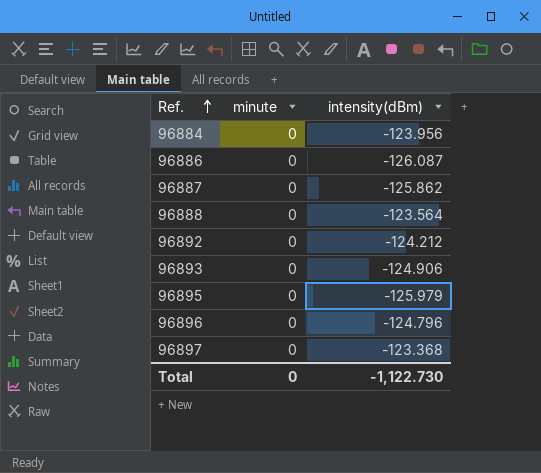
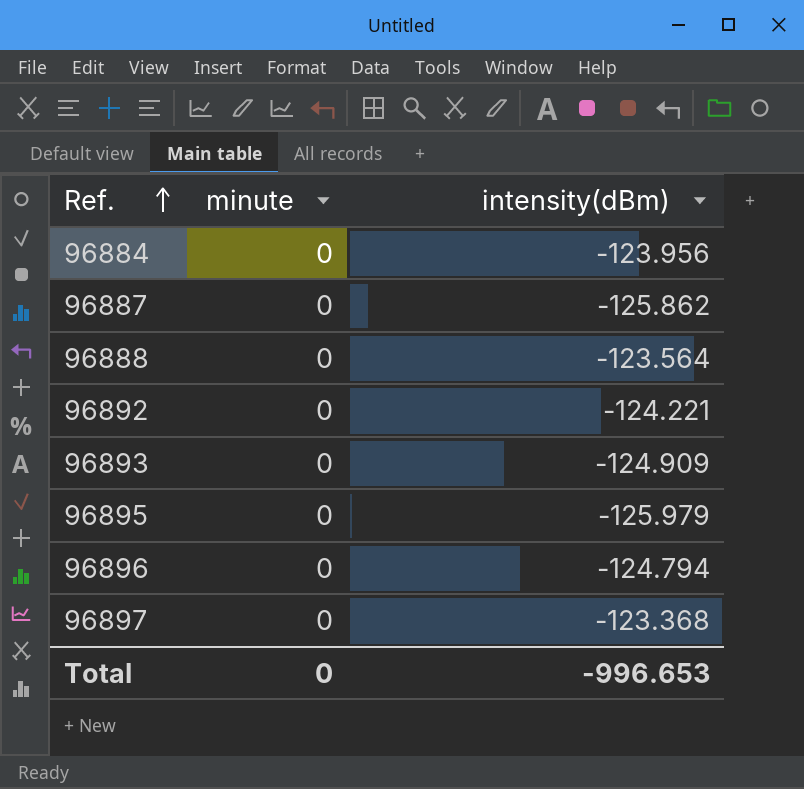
row 96886: 0 | -126.087 -> none
96892 | intensity(dBm): -124.212 -> -124.221
96893 | intensity(dBm): -124.906 -> -124.909
96896 | intensity(dBm): -124.796 -> -124.794
Total | intensity(dBm): -1,122.730 -> -996.653

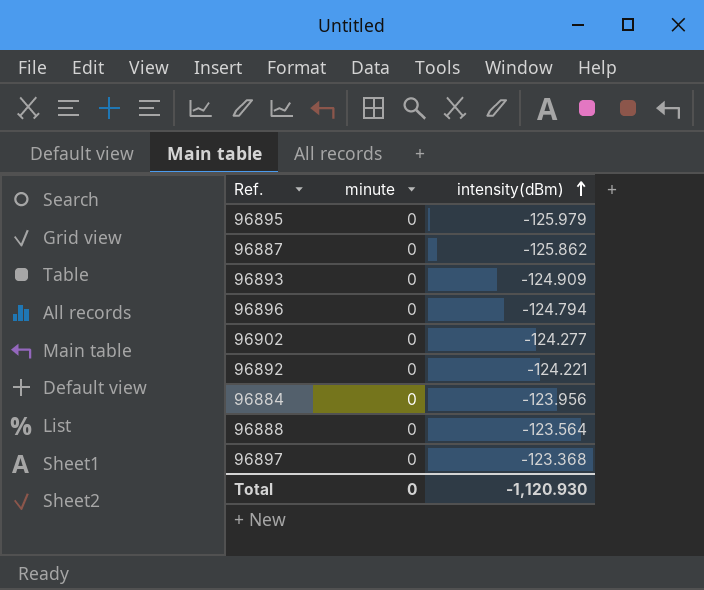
row order: Ref. ascending -> intensity(dBm) ascending
row 96902: none -> 0 | -124.277
Total | intensity(dBm): -996.653 -> -1,120.930

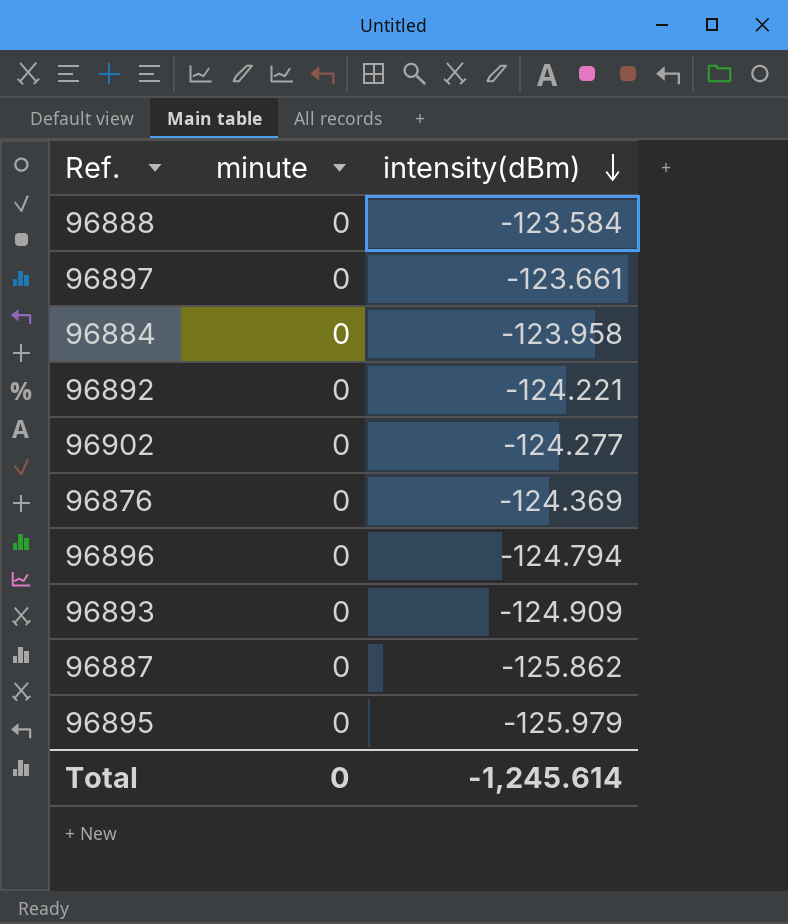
row order: intensity(dBm) ascending -> intensity(dBm) descending
96888 | intensity(dBm): -123.564 -> -123.584
96897 | intensity(dBm): -123.368 -> -123.661
96884 | intensity(dBm): -123.956 -> -123.958
row 96876: none -> 0 | -124.369
Total | intensity(dBm): -1,120.930 -> -1,245.614

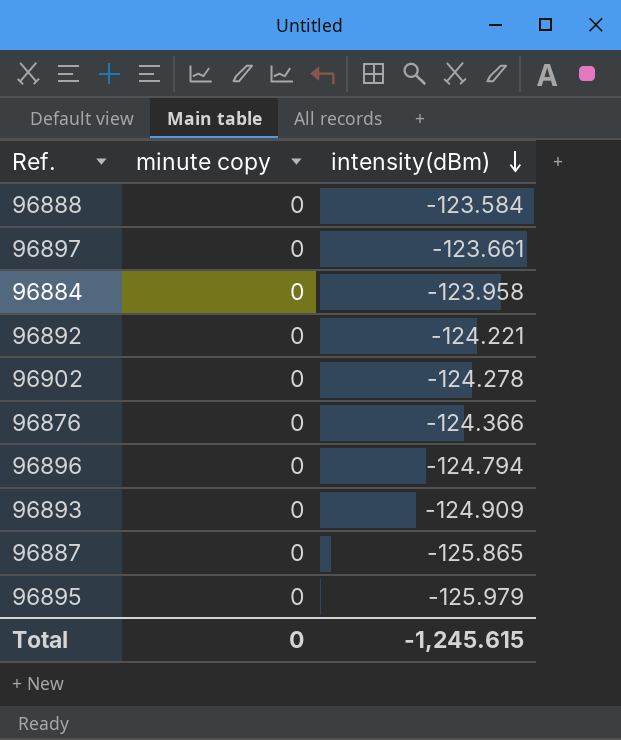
column name: minute -> minute copy
96902 | intensity(dBm): -124.277 -> -124.278
96876 | intensity(dBm): -124.369 -> -124.366
96887 | intensity(dBm): -125.862 -> -125.865
Total | intensity(dBm): -1,245.614 -> -1,245.615

